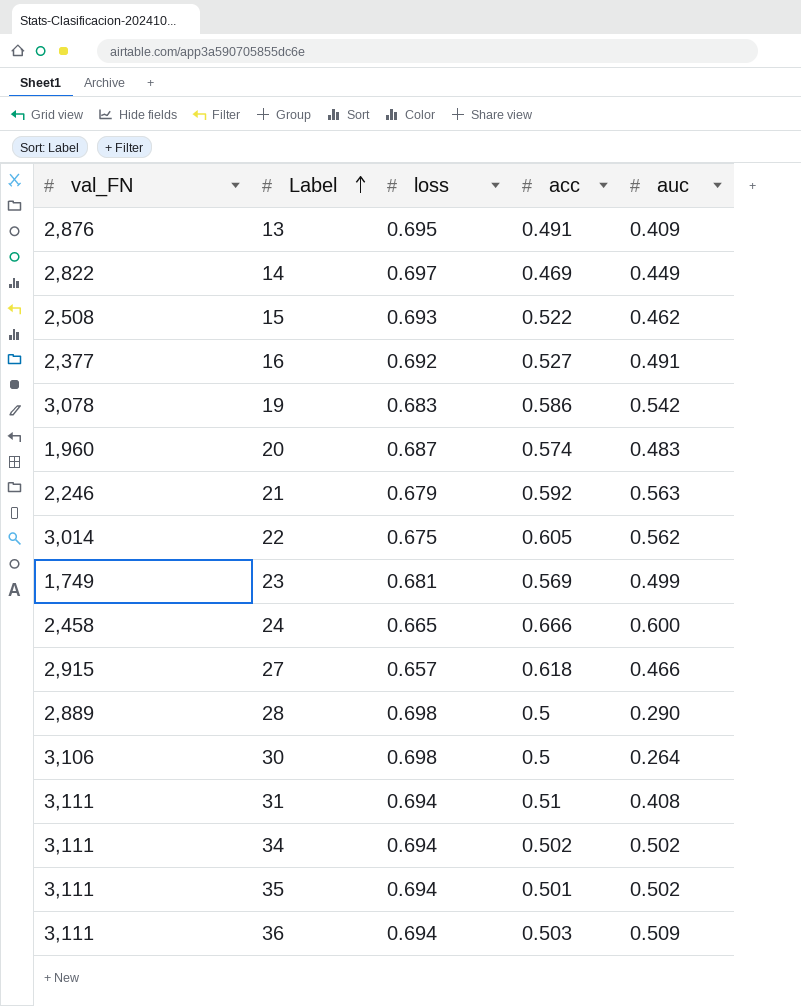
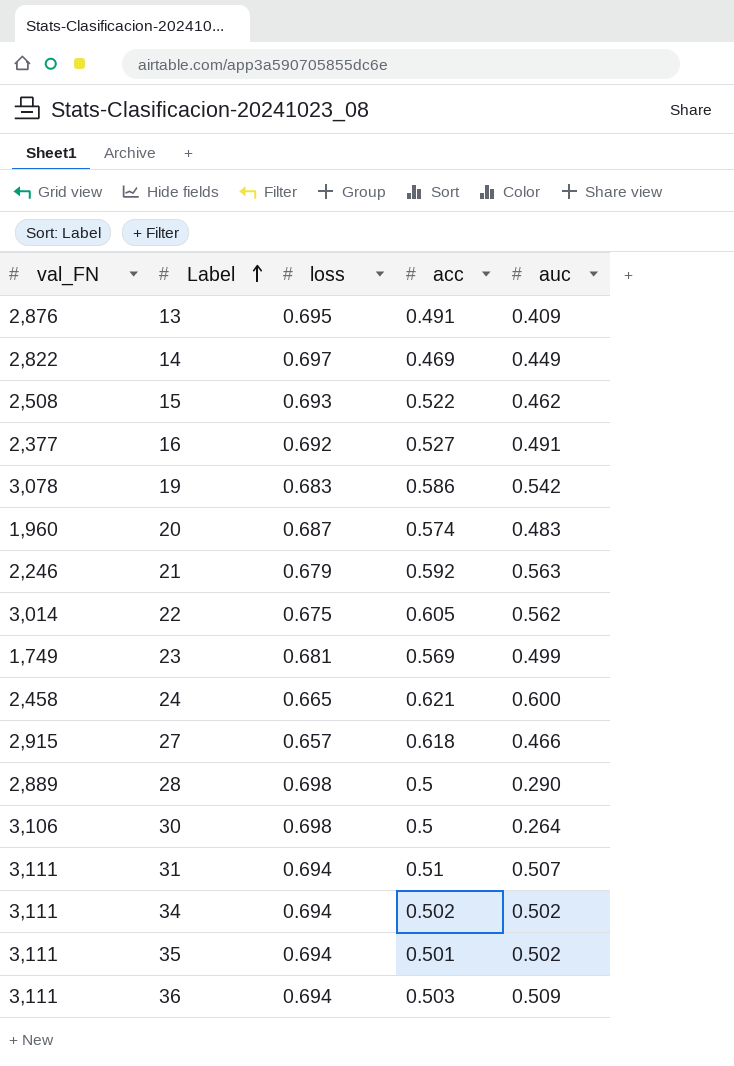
24 | acc: 0.666 -> 0.621
31 | auc: 0.408 -> 0.507

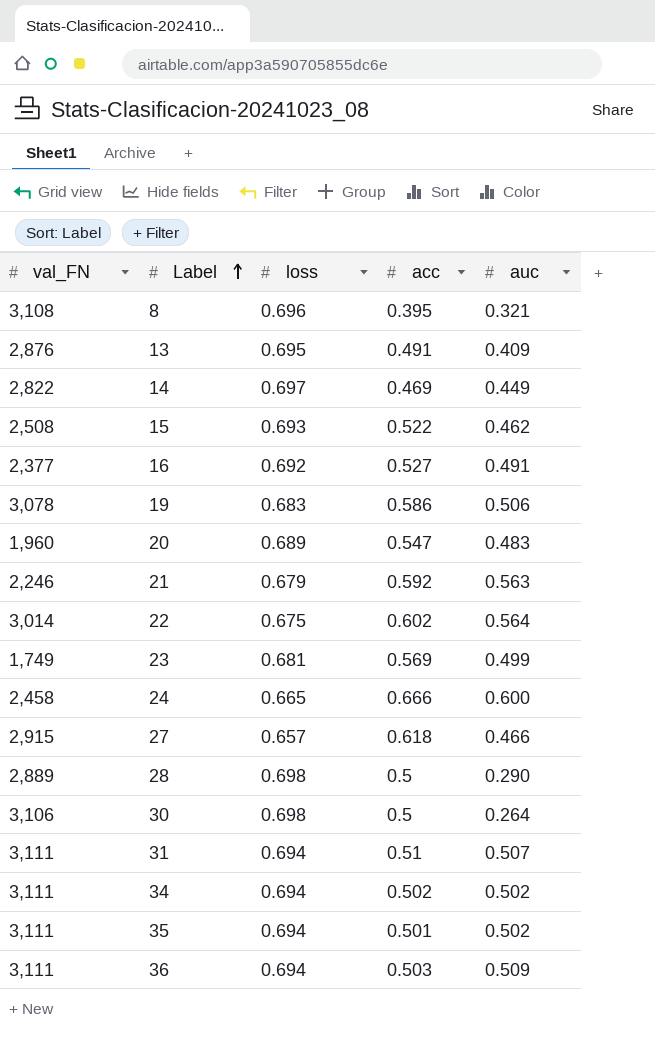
row 8: none -> 3,108 | 0.696 | 0.395 | 0.321
19 | auc: 0.542 -> 0.506
20 | loss: 0.687 -> 0.689
20 | acc: 0.574 -> 0.547
22 | acc: 0.605 -> 0.602
22 | auc: 0.562 -> 0.564
24 | acc: 0.621 -> 0.666

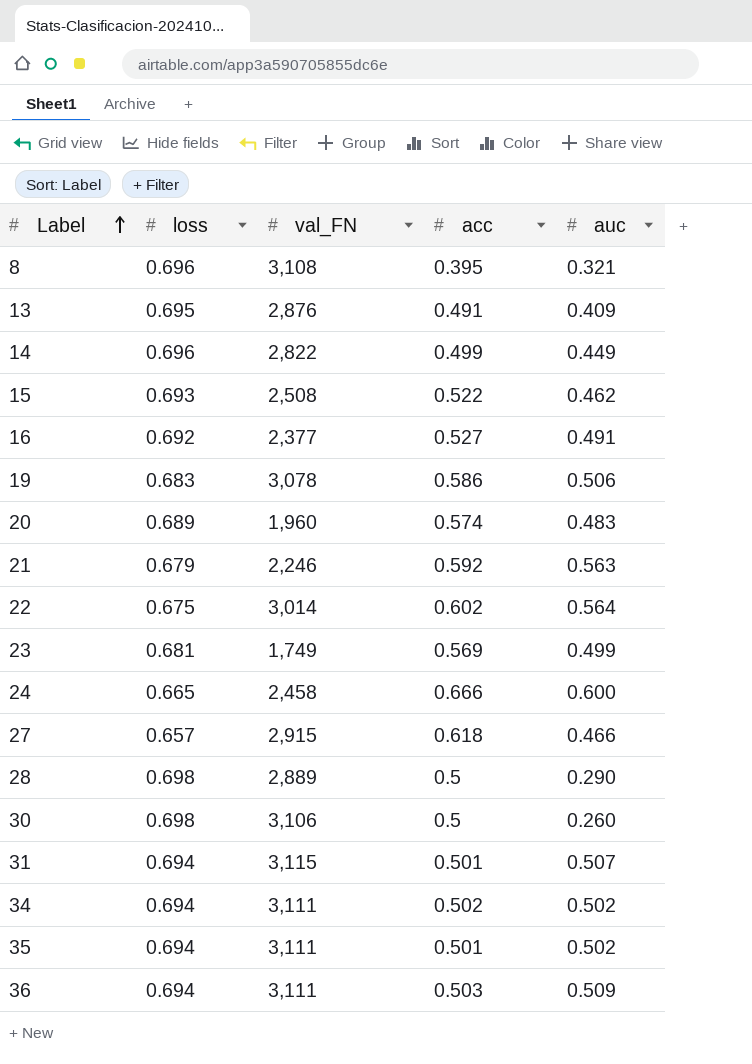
column val_FN | position: 1 -> 3
14 | loss: 0.697 -> 0.696
14 | acc: 0.469 -> 0.499
20 | acc: 0.547 -> 0.574
30 | auc: 0.264 -> 0.260
31 | val_FN: 3,111 -> 3,115
31 | acc: 0.51 -> 0.501

